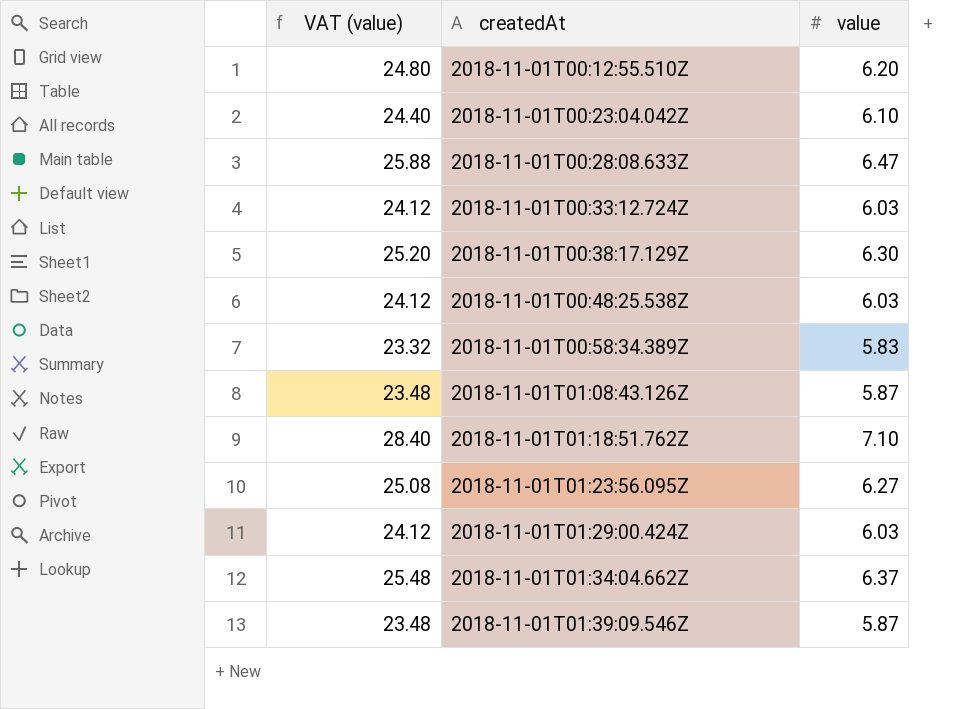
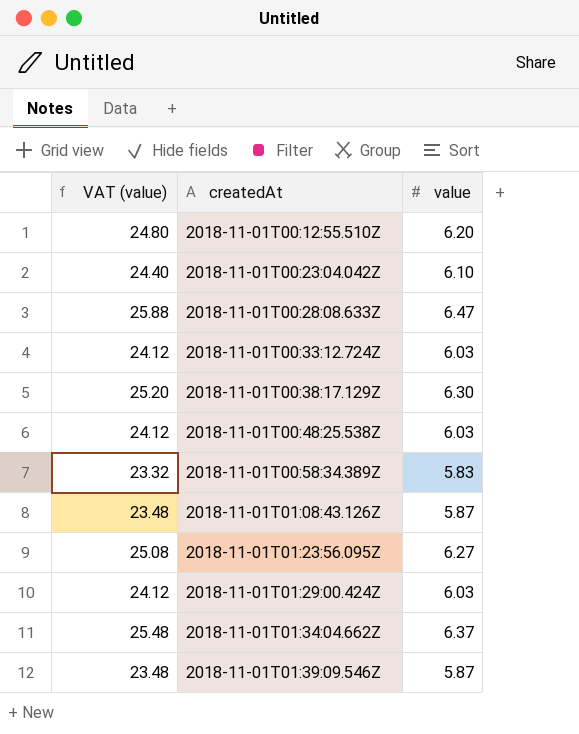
row 2018-11-01T01:18:51.762Z: 28.40 | 7.10 -> none

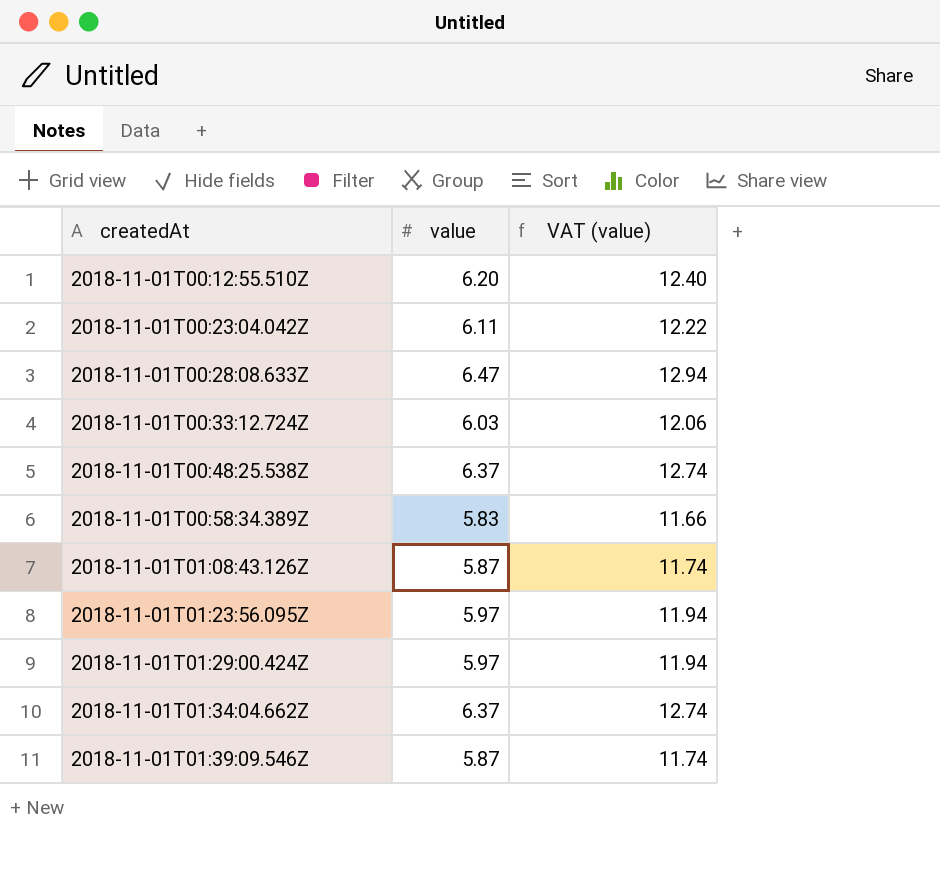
column VAT (value) | formula: [value] * 4 -> [value] * 2
column VAT (value) | position: 1 -> 3
row 2018-11-01T00:38:17.129Z: 25.20 | 6.30 -> none
2018-11-01T00:23:04.042Z | value: 6.10 -> 6.11
2018-11-01T00:48:25.538Z | value: 6.03 -> 6.37
2018-11-01T01:23:56.095Z | value: 6.27 -> 5.97
2018-11-01T01:29:00.424Z | value: 6.03 -> 5.97

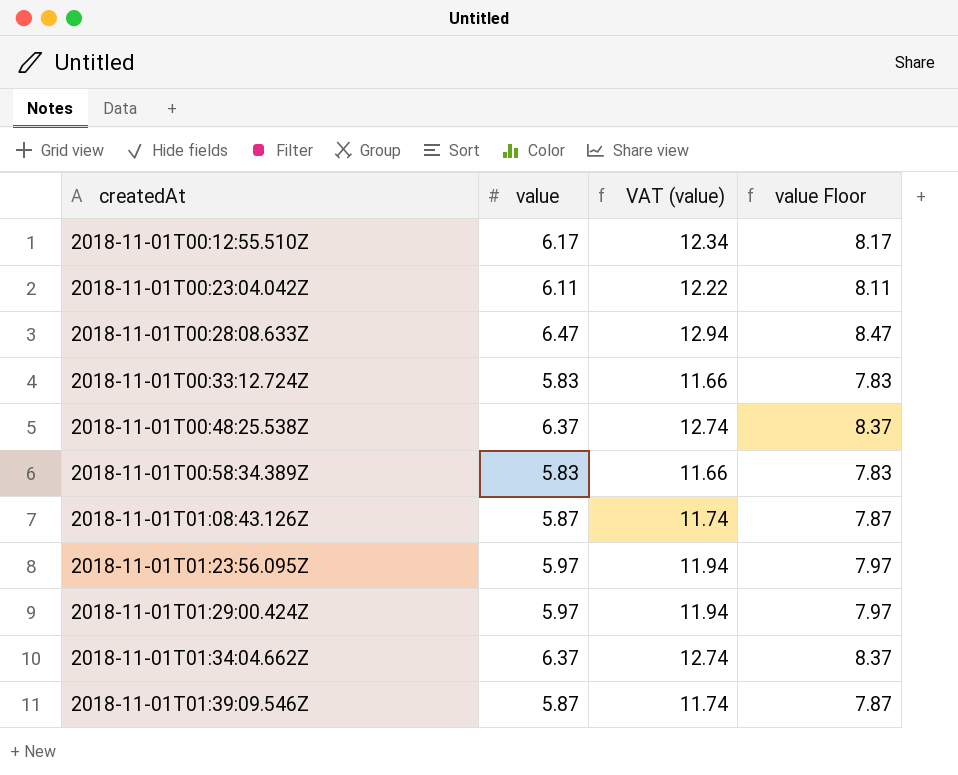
column value Floor | formula: none -> [value] + 2
2018-11-01T00:12:55.510Z | value: 6.20 -> 6.17
2018-11-01T00:12:55.510Z | VAT (value): 12.40 -> 12.34
2018-11-01T00:33:12.724Z | value: 6.03 -> 5.83
2018-11-01T00:33:12.724Z | VAT (value): 12.06 -> 11.66

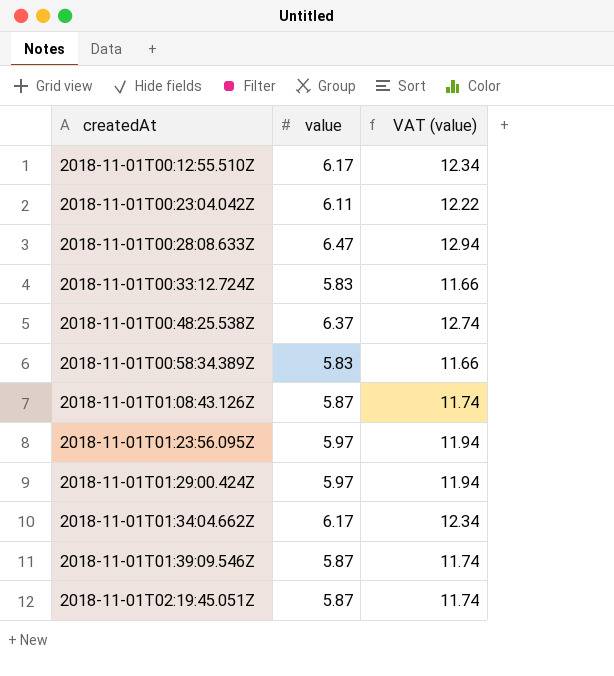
column value Floor | formula: [value] + 2 -> none
2018-11-01T01:34:04.662Z | value: 6.37 -> 6.17
2018-11-01T01:34:04.662Z | VAT (value): 12.74 -> 12.34
row 2018-11-01T02:19:45.051Z: none -> 5.87 | 11.74

